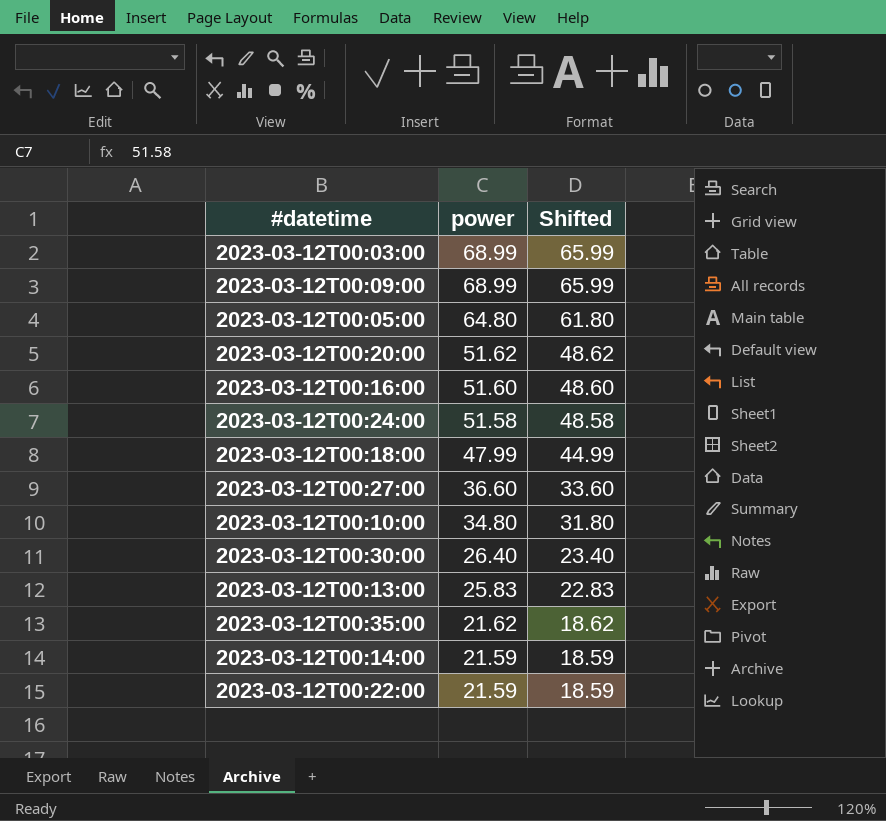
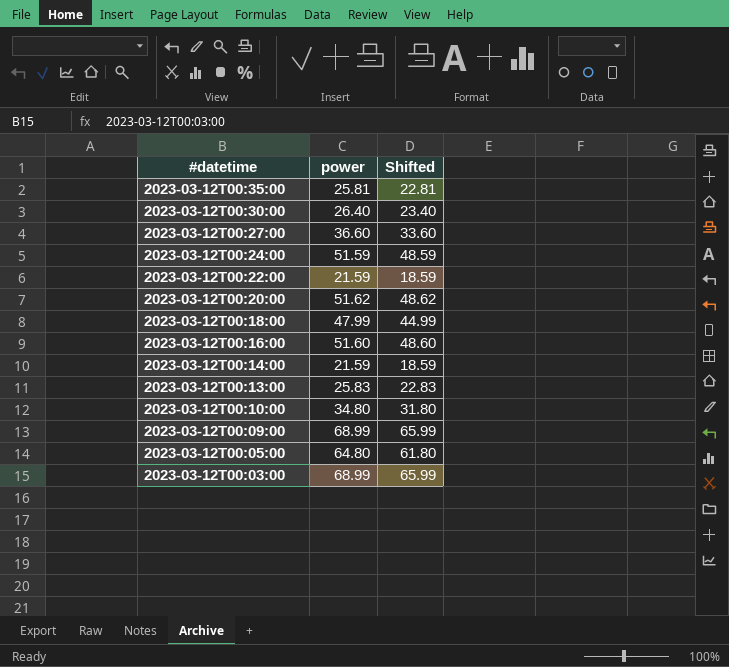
row order: power descending -> #datetime descending
2023-03-12T00:35:00 | power: 21.62 -> 25.81
2023-03-12T00:35:00 | Shifted: 18.62 -> 22.81
2023-03-12T00:24:00 | power: 51.58 -> 51.59
2023-03-12T00:24:00 | Shifted: 48.58 -> 48.59

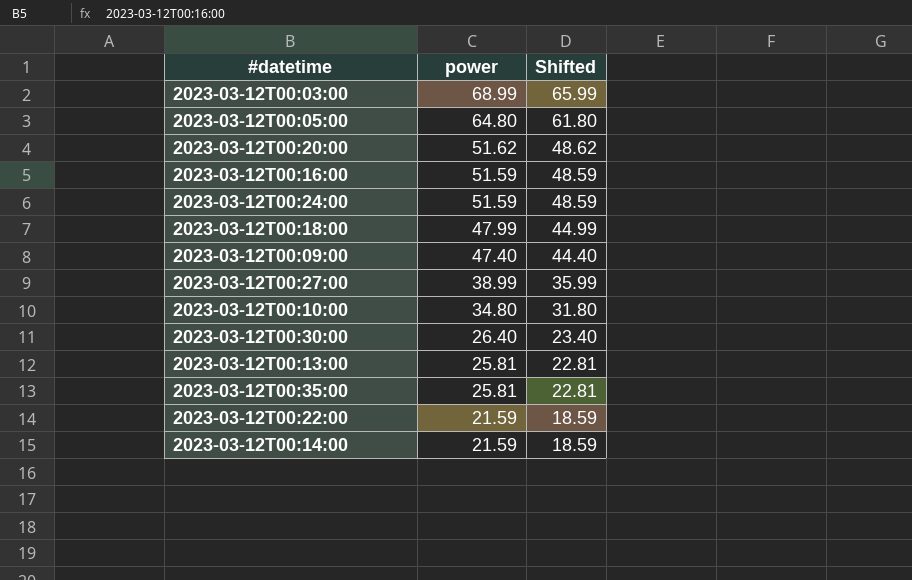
row order: #datetime descending -> power descending
2023-03-12T00:16:00 | power: 51.60 -> 51.59
2023-03-12T00:16:00 | Shifted: 48.60 -> 48.59
2023-03-12T00:09:00 | power: 68.99 -> 47.40
2023-03-12T00:09:00 | Shifted: 65.99 -> 44.40
2023-03-12T00:27:00 | power: 36.60 -> 38.99
2023-03-12T00:27:00 | Shifted: 33.60 -> 35.99
2023-03-12T00:13:00 | power: 25.83 -> 25.81
2023-03-12T00:13:00 | Shifted: 22.83 -> 22.81

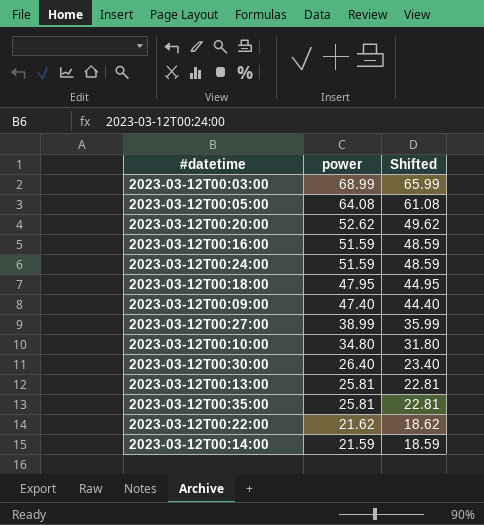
2023-03-12T00:05:00 | power: 64.80 -> 64.08
2023-03-12T00:05:00 | Shifted: 61.80 -> 61.08
2023-03-12T00:20:00 | power: 51.62 -> 52.62
2023-03-12T00:20:00 | Shifted: 48.62 -> 49.62
2023-03-12T00:18:00 | power: 47.99 -> 47.95
2023-03-12T00:18:00 | Shifted: 44.99 -> 44.95
2023-03-12T00:22:00 | power: 21.59 -> 21.62
2023-03-12T00:22:00 | Shifted: 18.59 -> 18.62

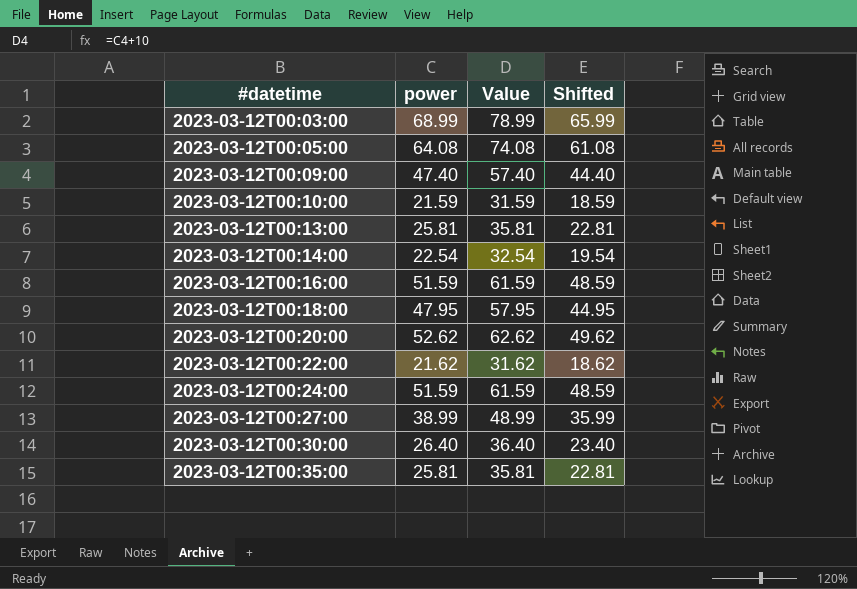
row order: power descending -> #datetime ascending
column Value | formula: none -> [power] + 10
2023-03-12T00:10:00 | power: 34.80 -> 21.59
2023-03-12T00:10:00 | Shifted: 31.80 -> 18.59
2023-03-12T00:14:00 | power: 21.59 -> 22.54
2023-03-12T00:14:00 | Shifted: 18.59 -> 19.54

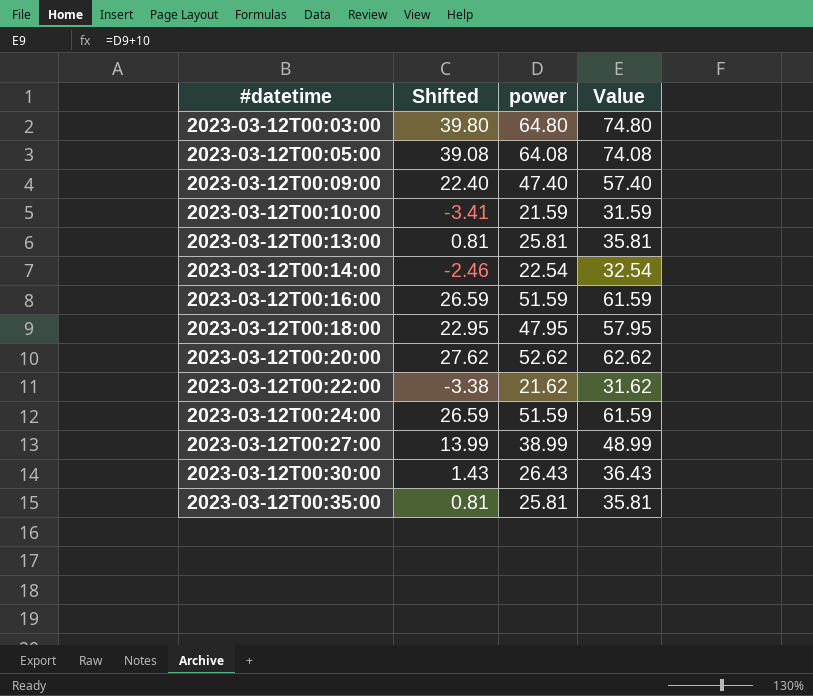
column Shifted | formula: [power] - 3 -> [power] - 25
column Shifted | position: 4 -> 2
2023-03-12T00:03:00 | power: 68.99 -> 64.80
2023-03-12T00:03:00 | Value: 78.99 -> 74.80
2023-03-12T00:30:00 | power: 26.40 -> 26.43
2023-03-12T00:30:00 | Value: 36.40 -> 36.43

